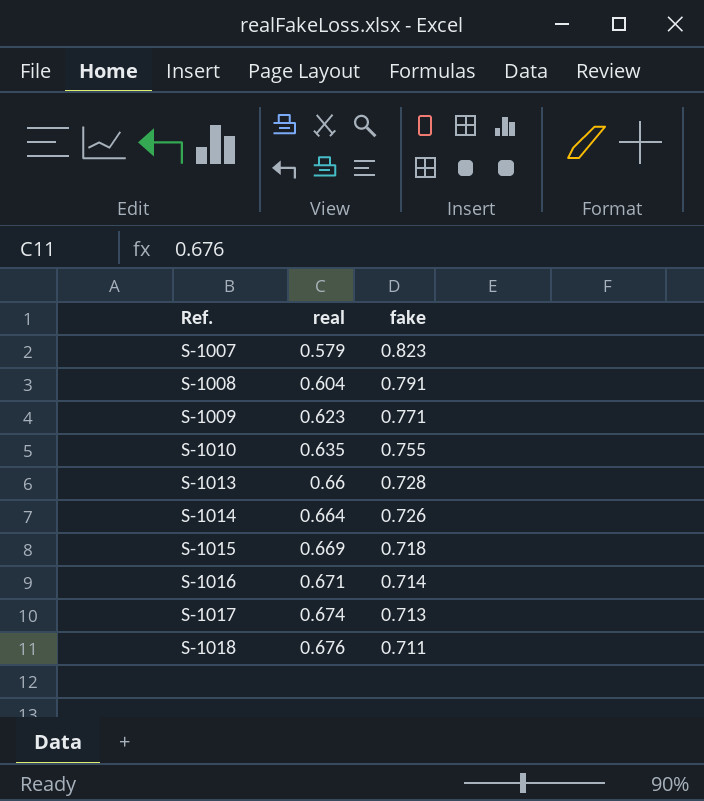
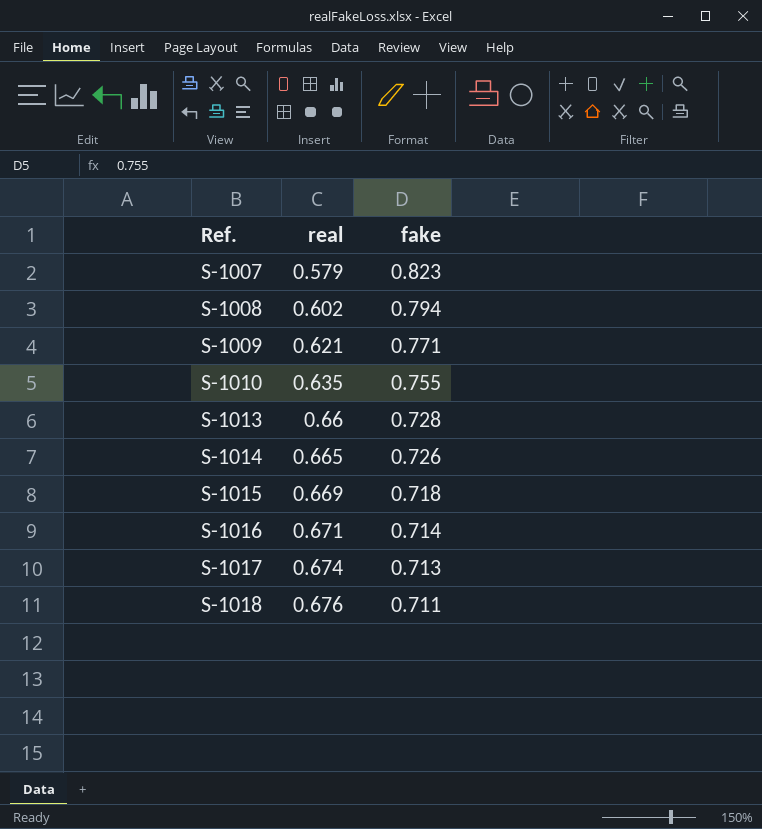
S-1008 | real: 0.604 -> 0.602
S-1008 | fake: 0.791 -> 0.794
S-1009 | real: 0.623 -> 0.621
S-1014 | real: 0.664 -> 0.665

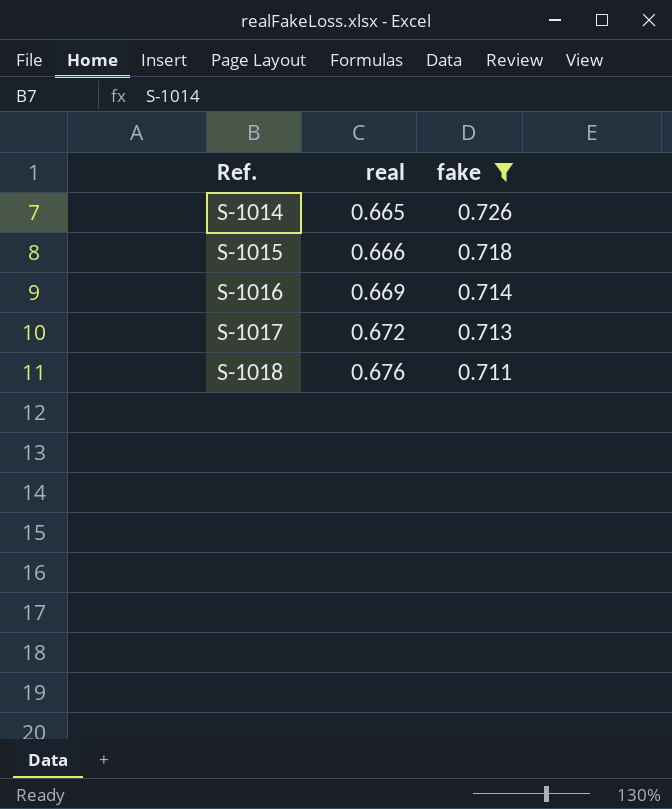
filter: none -> fake <= 0.726
S-1015 | real: 0.669 -> 0.666
S-1016 | real: 0.671 -> 0.669
S-1017 | real: 0.674 -> 0.672

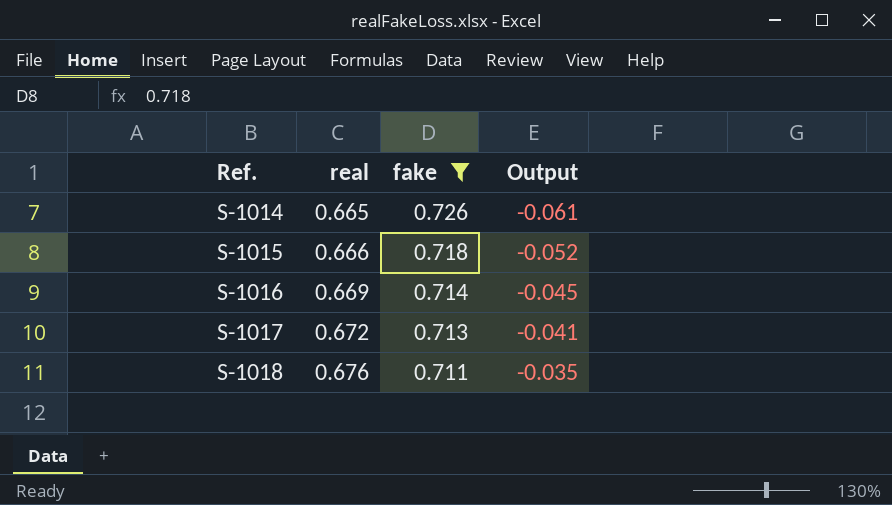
column Output | formula: none -> [real] - [fake]

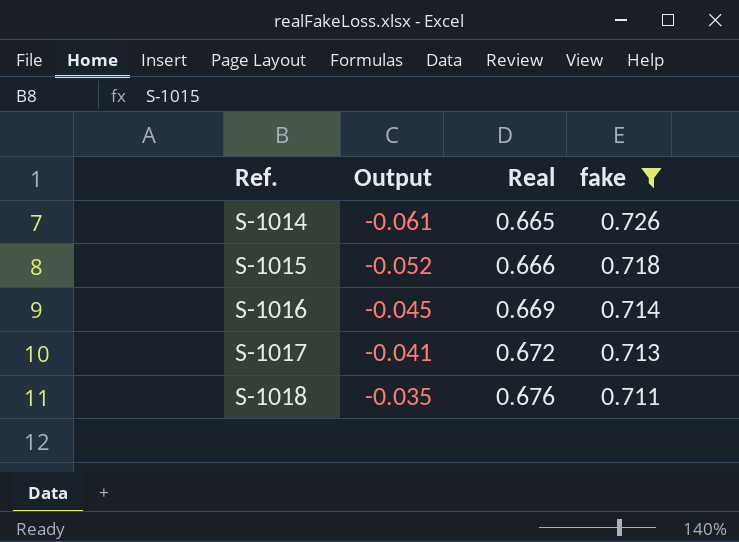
column Output | position: 4 -> 2
column name: real -> Real

